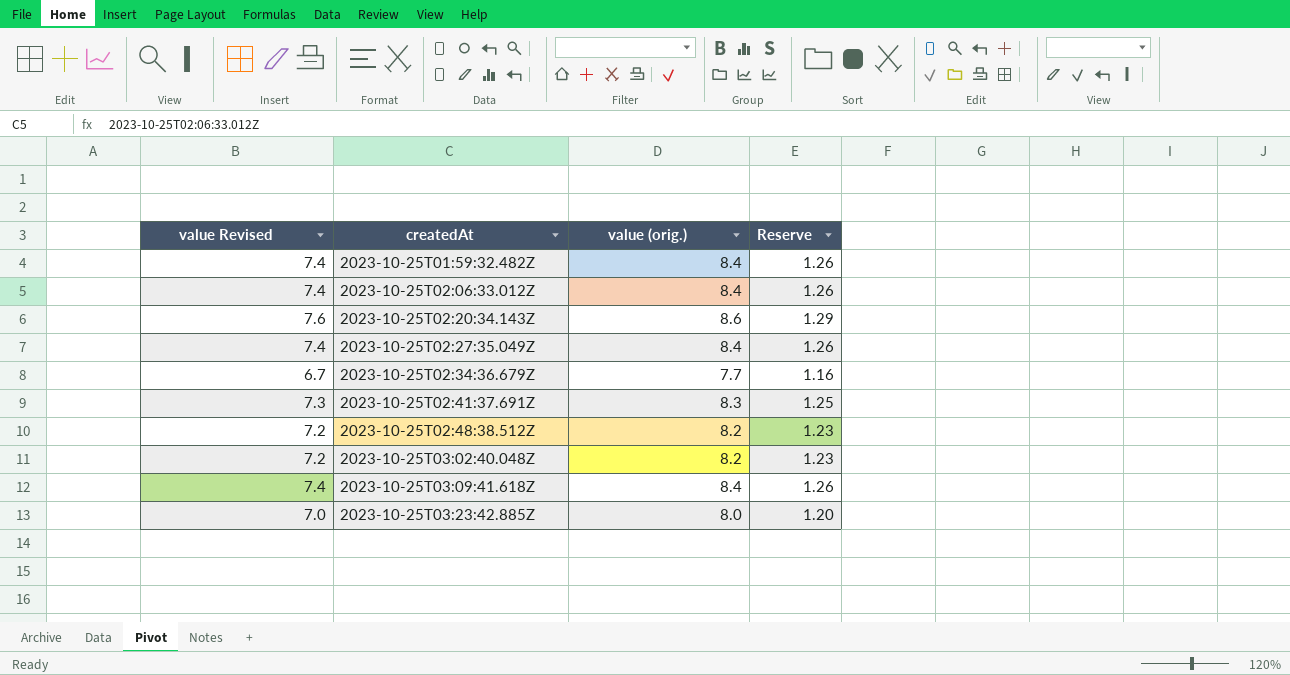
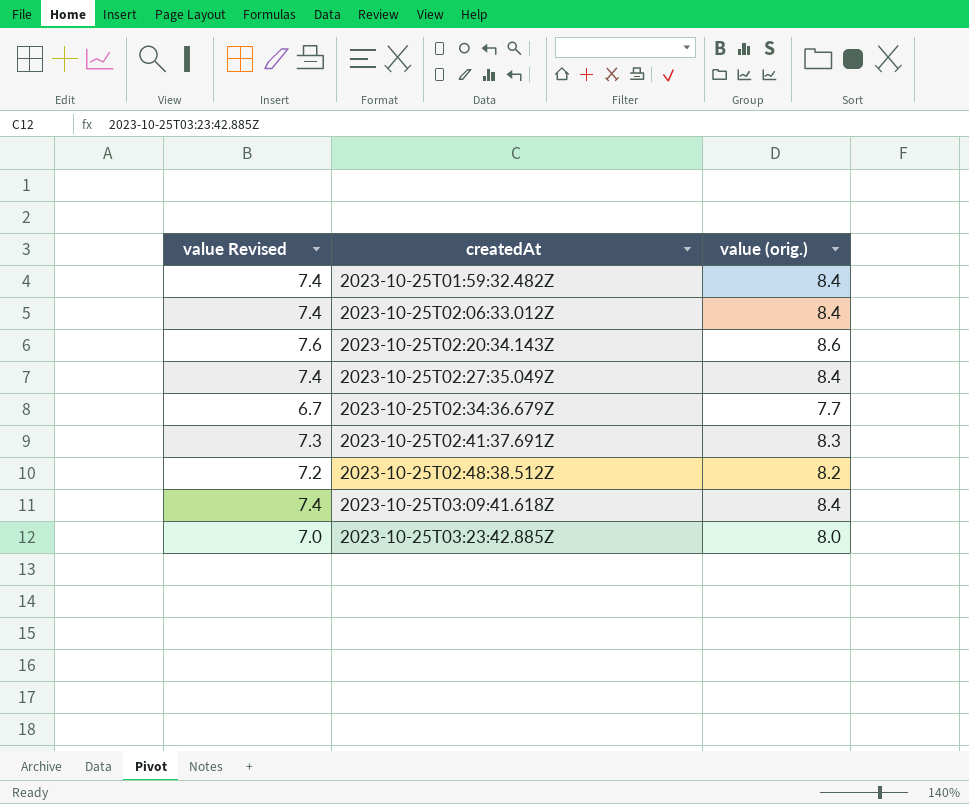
column Reserve | formula: [value (orig.)] * 0.15 -> none
row 2023-10-25T03:02:40.048Z: 7.2 | 8.2 | 1.23 -> none

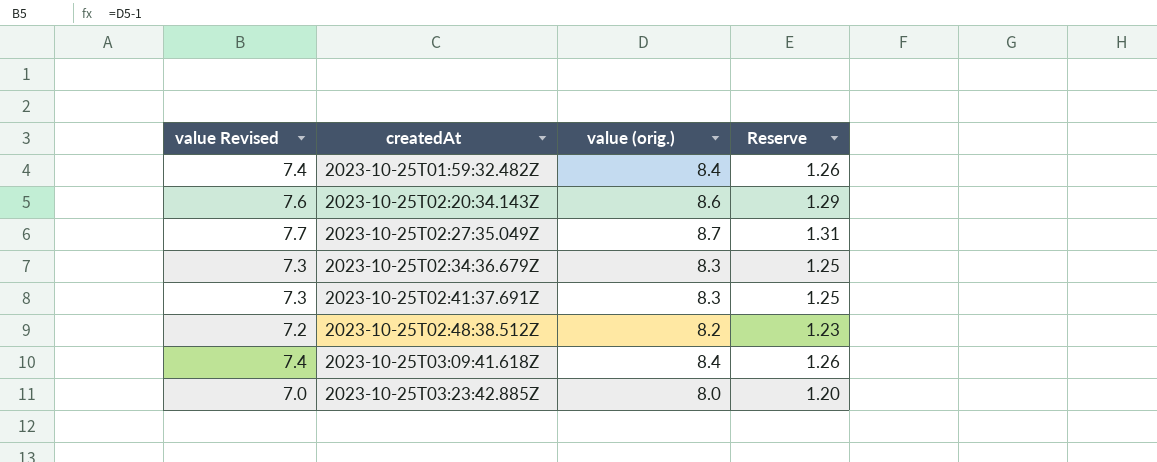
column Reserve | formula: none -> [value (orig.)] * 0.15
row 2023-10-25T02:06:33.012Z: 7.4 | 8.4 -> none
2023-10-25T02:27:35.049Z | value Revised: 7.4 -> 7.7
2023-10-25T02:27:35.049Z | value (orig.): 8.4 -> 8.7
2023-10-25T02:34:36.679Z | value Revised: 6.7 -> 7.3
2023-10-25T02:34:36.679Z | value (orig.): 7.7 -> 8.3

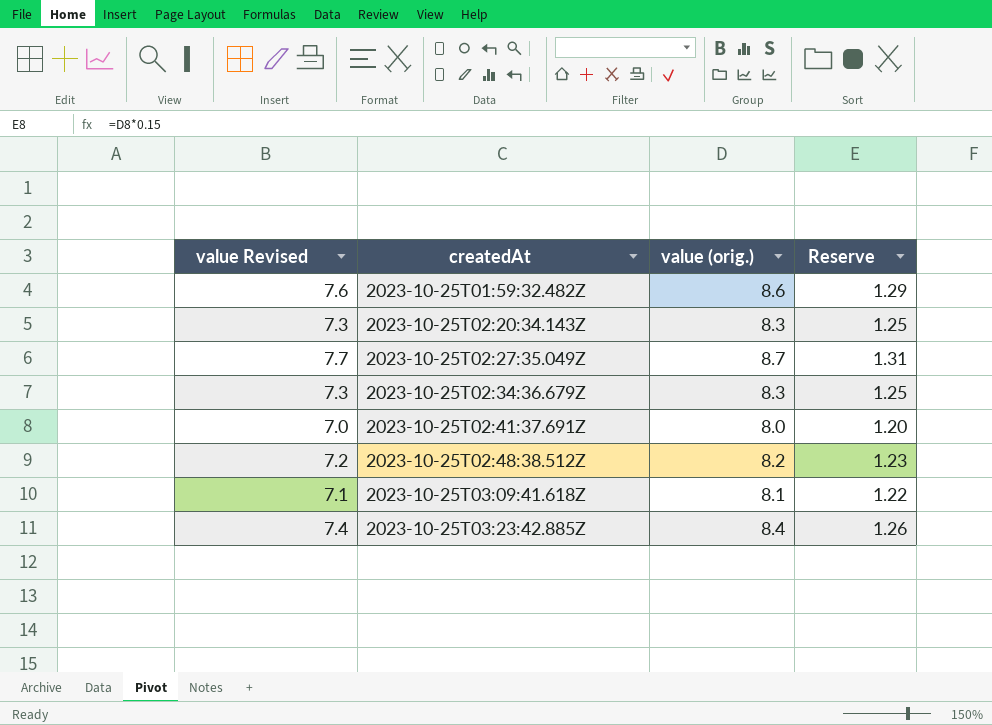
2023-10-25T01:59:32.482Z | value Revised: 7.4 -> 7.6
2023-10-25T01:59:32.482Z | value (orig.): 8.4 -> 8.6
2023-10-25T01:59:32.482Z | Reserve: 1.26 -> 1.29
2023-10-25T02:20:34.143Z | value Revised: 7.6 -> 7.3
2023-10-25T02:20:34.143Z | value (orig.): 8.6 -> 8.3
2023-10-25T02:20:34.143Z | Reserve: 1.29 -> 1.25
2023-10-25T02:41:37.691Z | value Revised: 7.3 -> 7.0
2023-10-25T02:41:37.691Z | value (orig.): 8.3 -> 8.0
2023-10-25T02:41:37.691Z | Reserve: 1.25 -> 1.20
2023-10-25T03:09:41.618Z | value Revised: 7.4 -> 7.1
2023-10-25T03:09:41.618Z | value (orig.): 8.4 -> 8.1
2023-10-25T03:09:41.618Z | Reserve: 1.26 -> 1.22
2023-10-25T03:23:42.885Z | value Revised: 7.0 -> 7.4
2023-10-25T03:23:42.885Z | value (orig.): 8.0 -> 8.4
2023-10-25T03:23:42.885Z | Reserve: 1.20 -> 1.26

